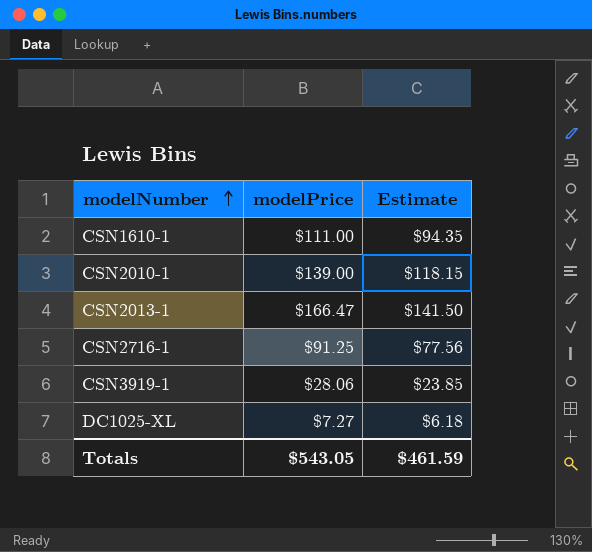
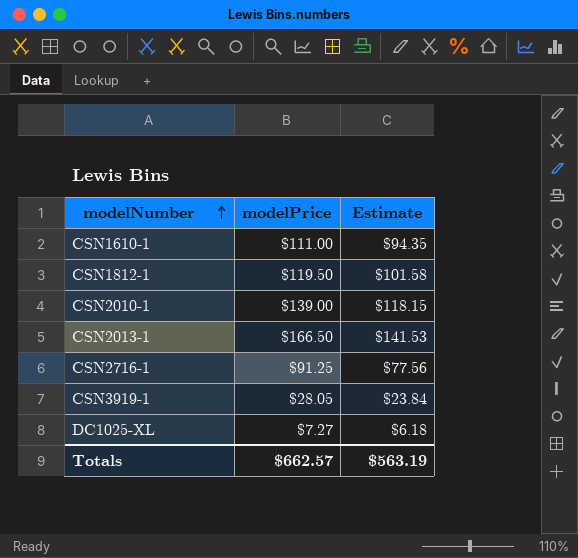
row CSN1812-1: none -> $119.50 | $101.58
CSN2013-1 | modelPrice: $166.47 -> $166.50
CSN2013-1 | Estimate: $141.50 -> $141.53
CSN3919-1 | modelPrice: $28.06 -> $28.05
CSN3919-1 | Estimate: $23.85 -> $23.84
Totals | modelPrice: $543.05 -> $662.57
Totals | Estimate: $461.59 -> $563.19

